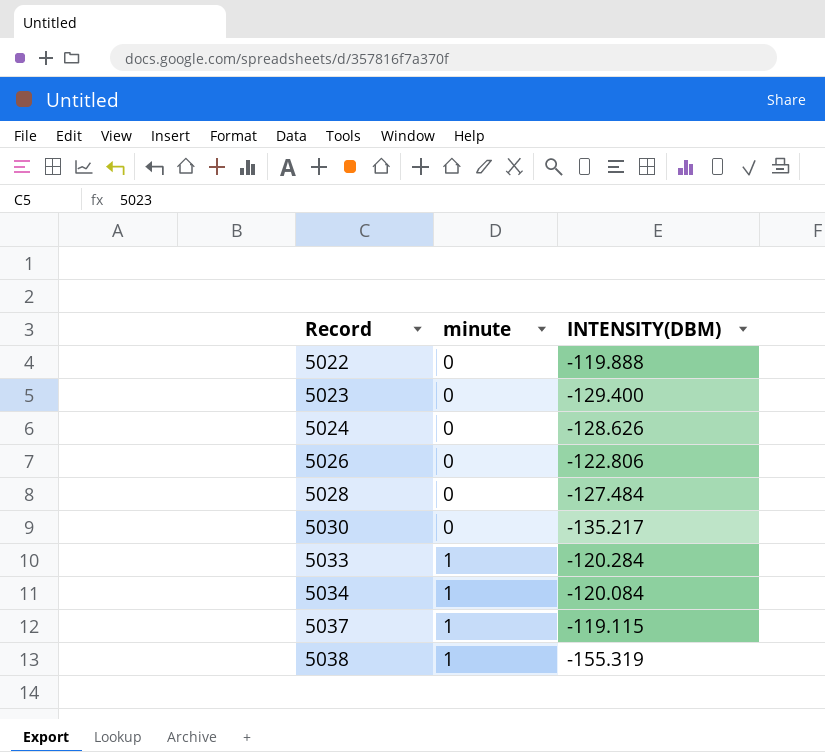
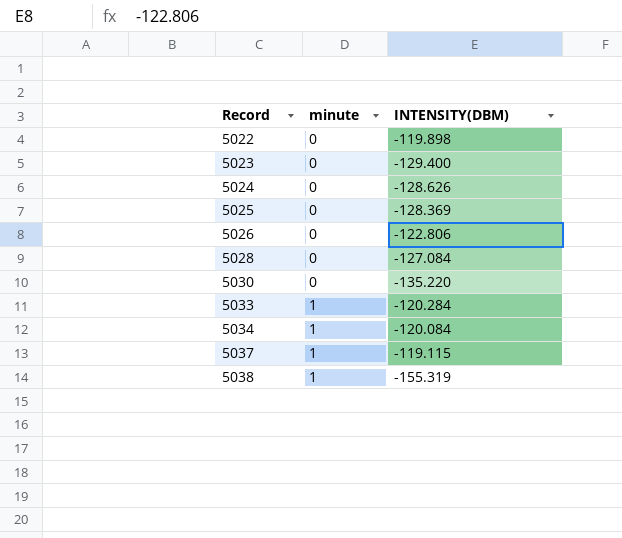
5022 | INTENSITY(DBM): -119.888 -> -119.898
row 5025: none -> 0 | -128.369
5028 | INTENSITY(DBM): -127.484 -> -127.084
5030 | INTENSITY(DBM): -135.217 -> -135.220

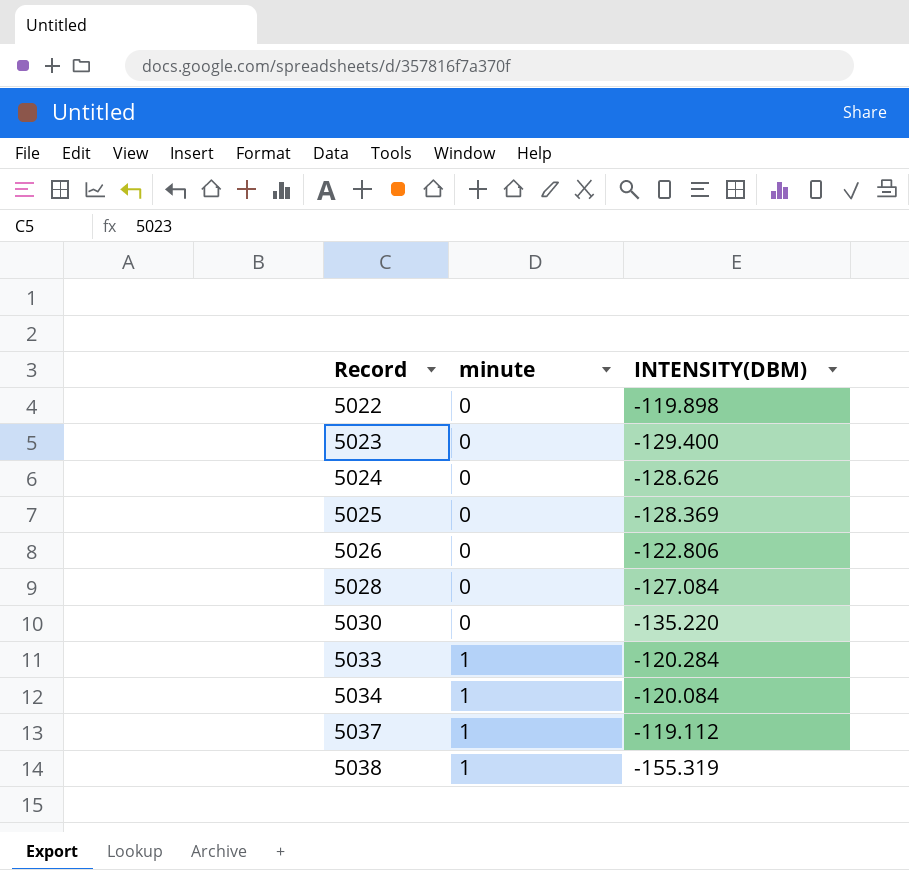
5037 | INTENSITY(DBM): -119.115 -> -119.112

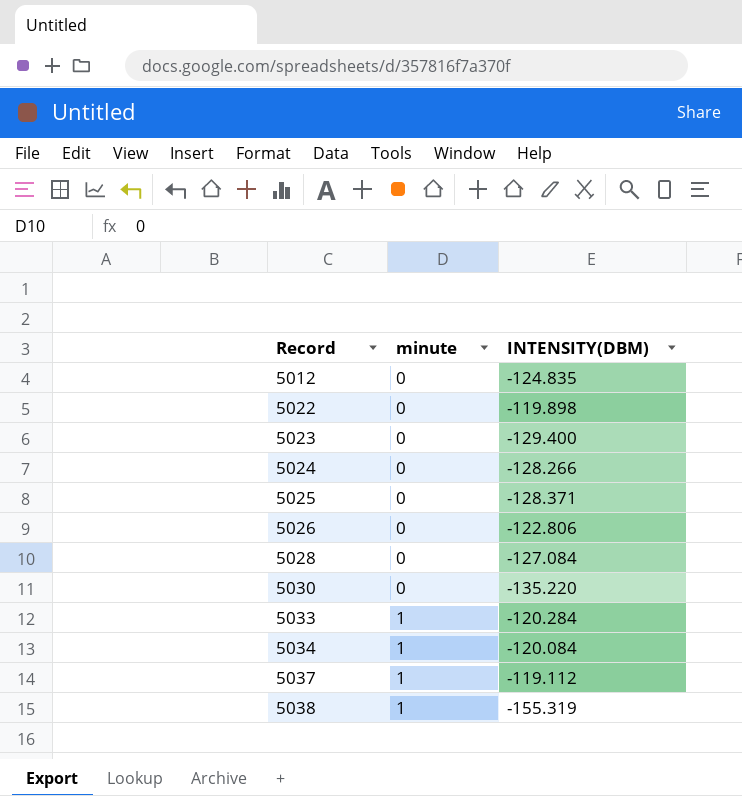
row 5012: none -> 0 | -124.835
5024 | INTENSITY(DBM): -128.626 -> -128.266
5025 | INTENSITY(DBM): -128.369 -> -128.371

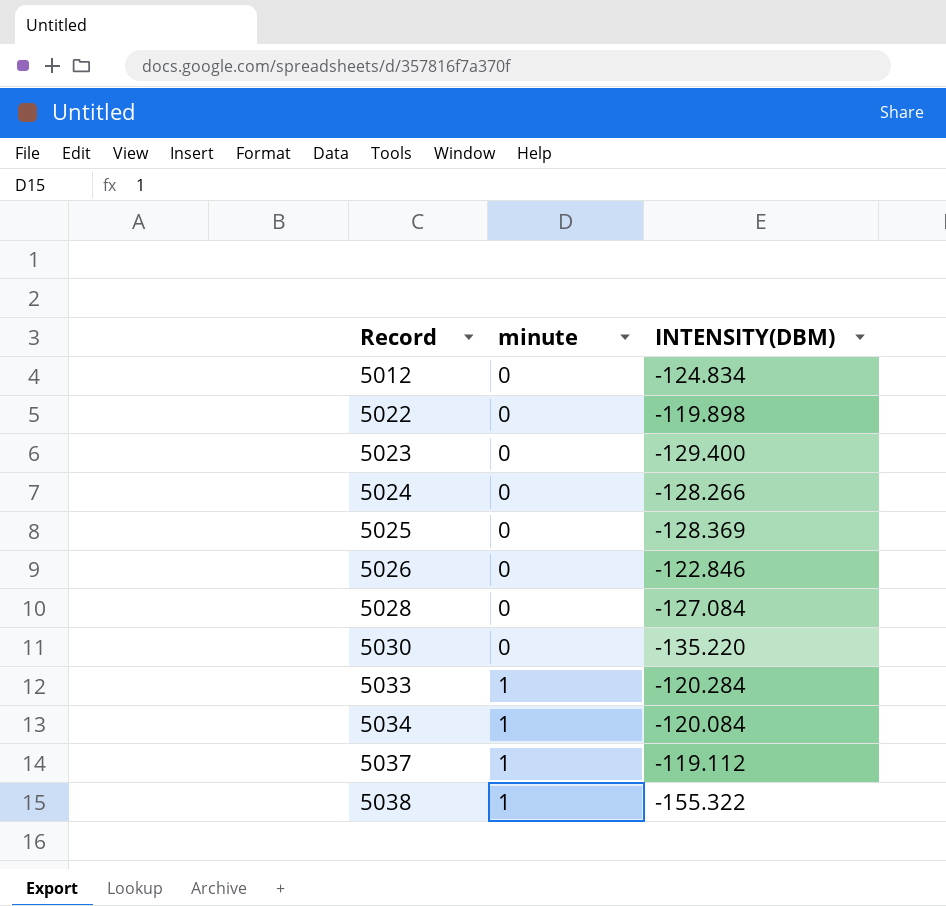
5012 | INTENSITY(DBM): -124.835 -> -124.834
5025 | INTENSITY(DBM): -128.371 -> -128.369
5026 | INTENSITY(DBM): -122.806 -> -122.846
5038 | INTENSITY(DBM): -155.319 -> -155.322

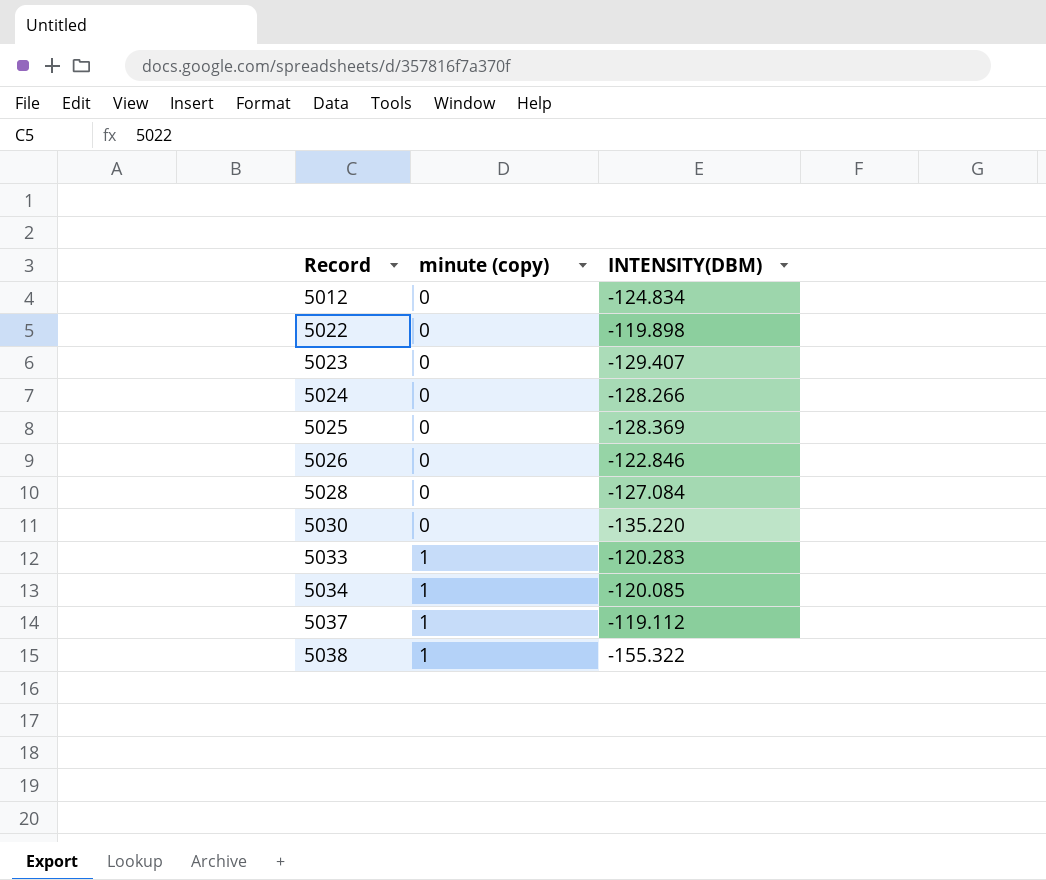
column name: minute -> minute (copy)
5023 | INTENSITY(DBM): -129.400 -> -129.407
5033 | INTENSITY(DBM): -120.284 -> -120.283
5034 | INTENSITY(DBM): -120.084 -> -120.085

